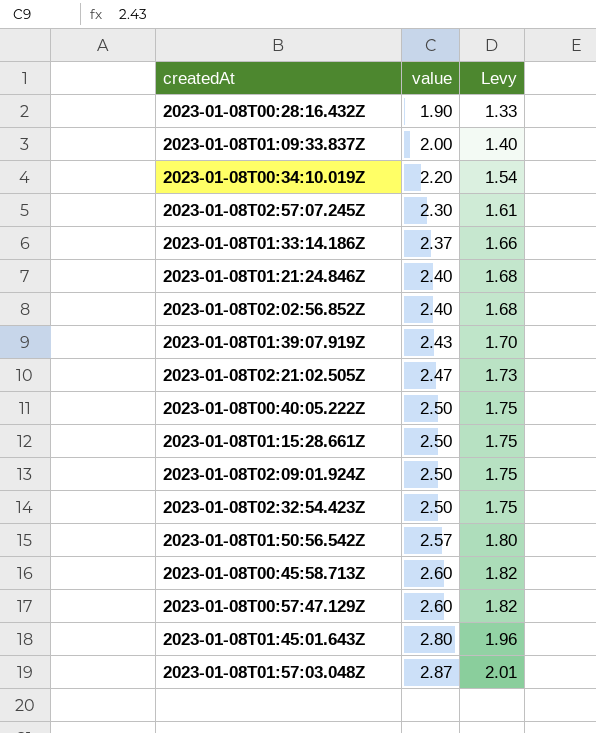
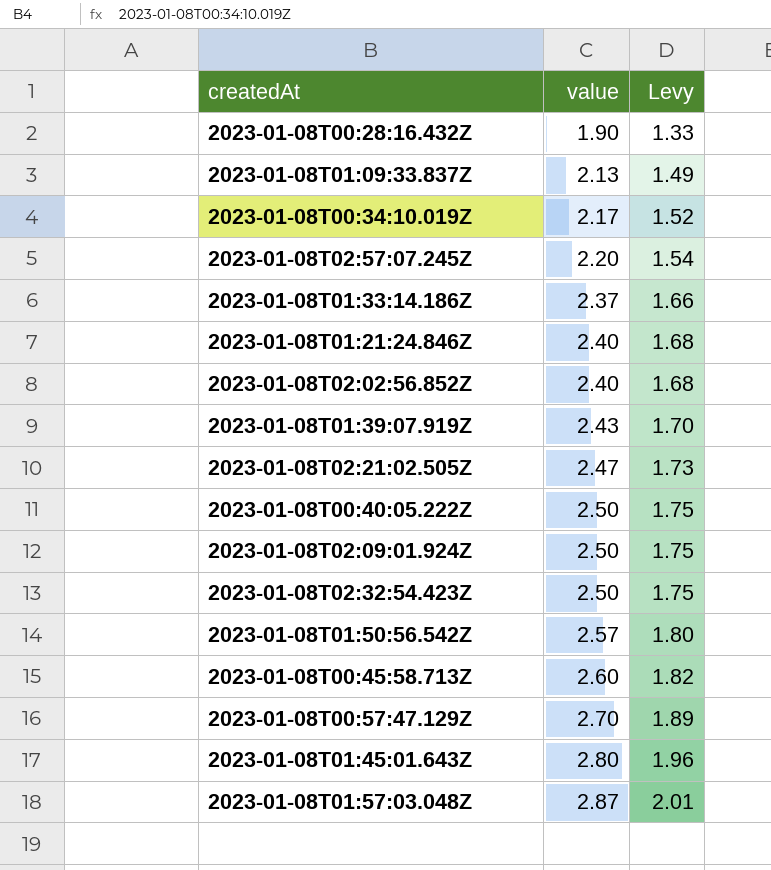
row 2023-01-08T01:15:28.661Z: 2.50 | 1.75 -> none
2023-01-08T01:09:33.837Z | value: 2.00 -> 2.13
2023-01-08T01:09:33.837Z | Levy: 1.40 -> 1.49
2023-01-08T00:34:10.019Z | value: 2.20 -> 2.17
2023-01-08T00:34:10.019Z | Levy: 1.54 -> 1.52
2023-01-08T02:57:07.245Z | value: 2.30 -> 2.20
2023-01-08T02:57:07.245Z | Levy: 1.61 -> 1.54
2023-01-08T00:57:47.129Z | value: 2.60 -> 2.70
2023-01-08T00:57:47.129Z | Levy: 1.82 -> 1.89

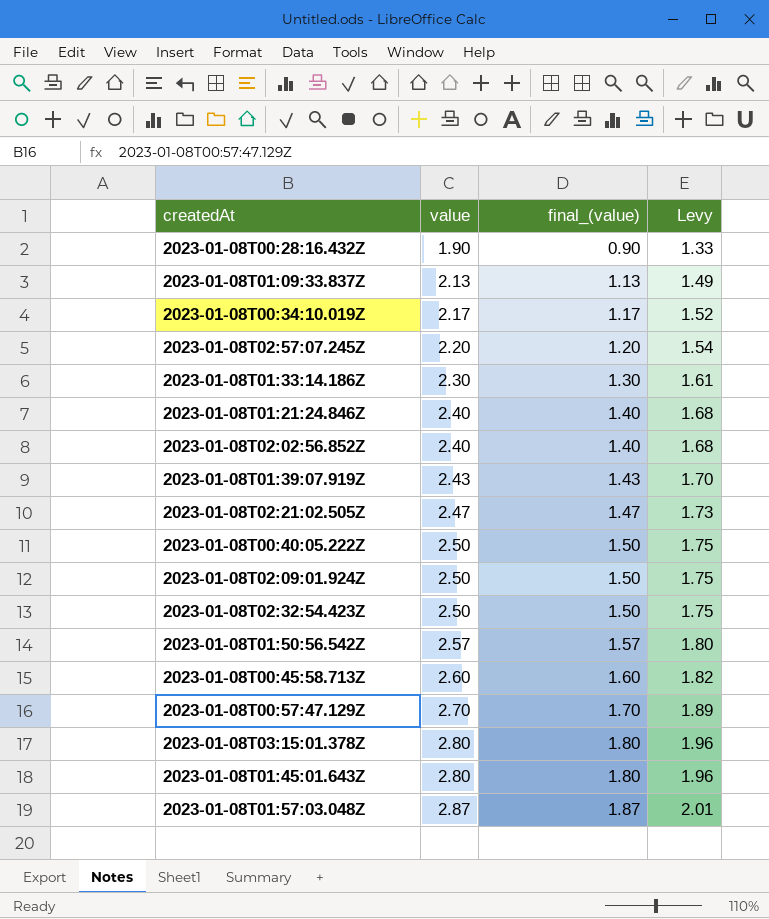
column final_(value) | formula: none -> [value] - 1
2023-01-08T01:33:14.186Z | value: 2.37 -> 2.30
2023-01-08T01:33:14.186Z | Levy: 1.66 -> 1.61
row 2023-01-08T03:15:01.378Z: none -> 2.80 | 1.80 | 1.96

